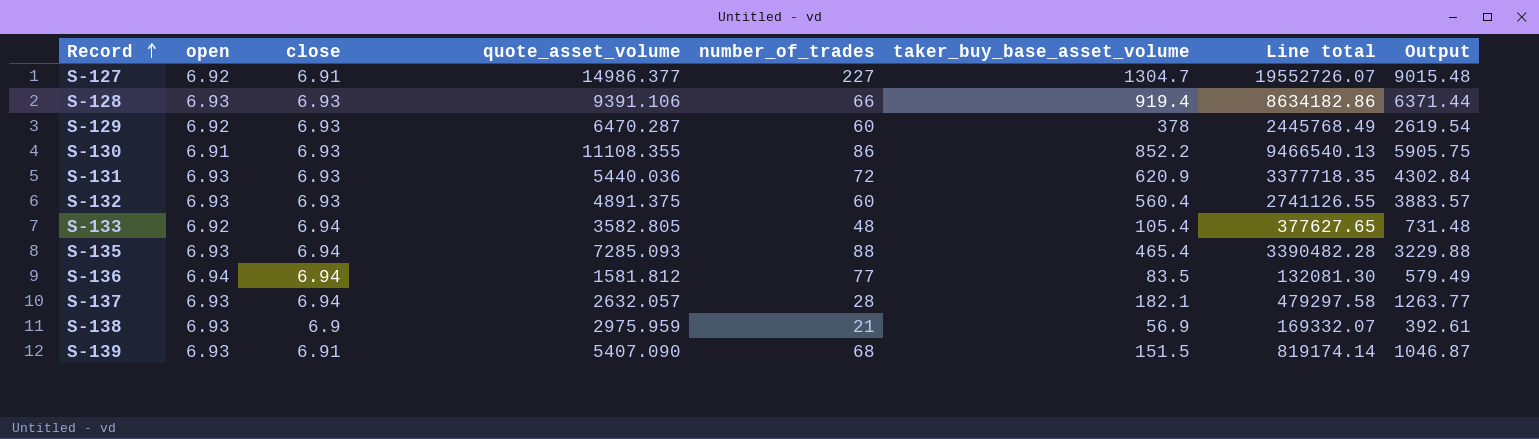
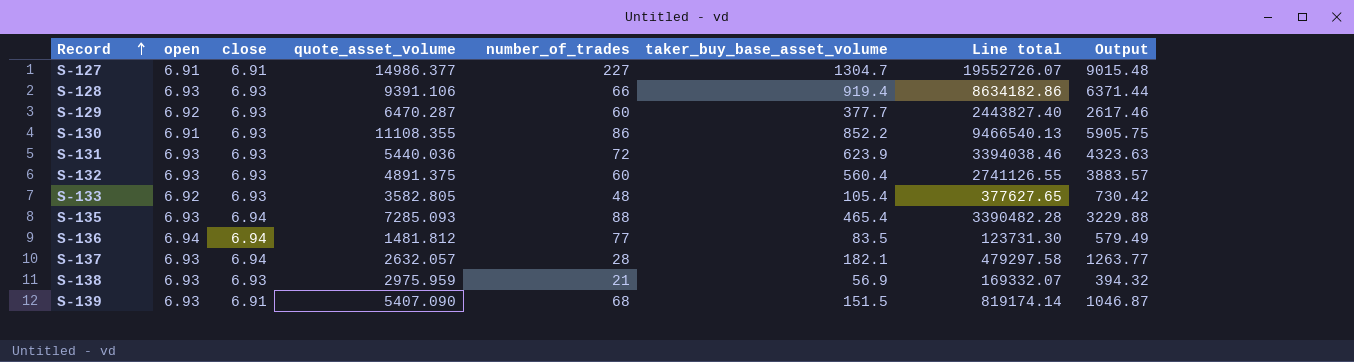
S-127 | open: 6.92 -> 6.91
S-129 | taker_buy_base_asset_volume: 378 -> 377.7
S-129 | Line total: 2445768.49 -> 2443827.40
S-129 | Output: 2619.54 -> 2617.46
S-131 | taker_buy_base_asset_volume: 620.9 -> 623.9
S-131 | Line total: 3377718.35 -> 3394038.46
S-131 | Output: 4302.84 -> 4323.63
S-133 | close: 6.94 -> 6.93
S-133 | Output: 731.48 -> 730.42
S-136 | quote_asset_volume: 1581.812 -> 1481.812
S-136 | Line total: 132081.30 -> 123731.30
S-138 | close: 6.9 -> 6.93
S-138 | Output: 392.61 -> 394.32

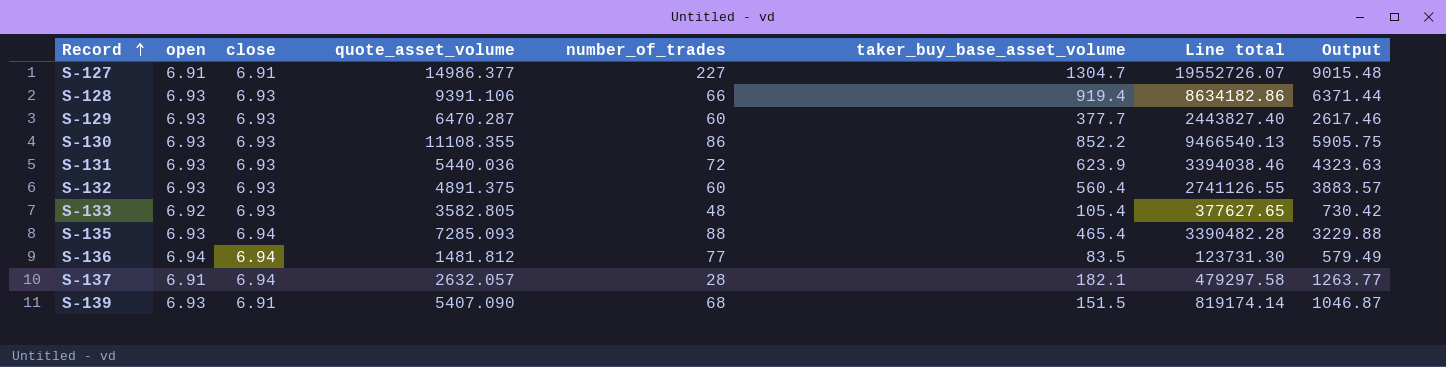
row S-138: 6.93 | 6.93 | 2975.959 | 21 | 56.9 | 169332.07 | 394.32 -> none
S-129 | open: 6.92 -> 6.93
S-130 | open: 6.91 -> 6.93
S-137 | open: 6.93 -> 6.91

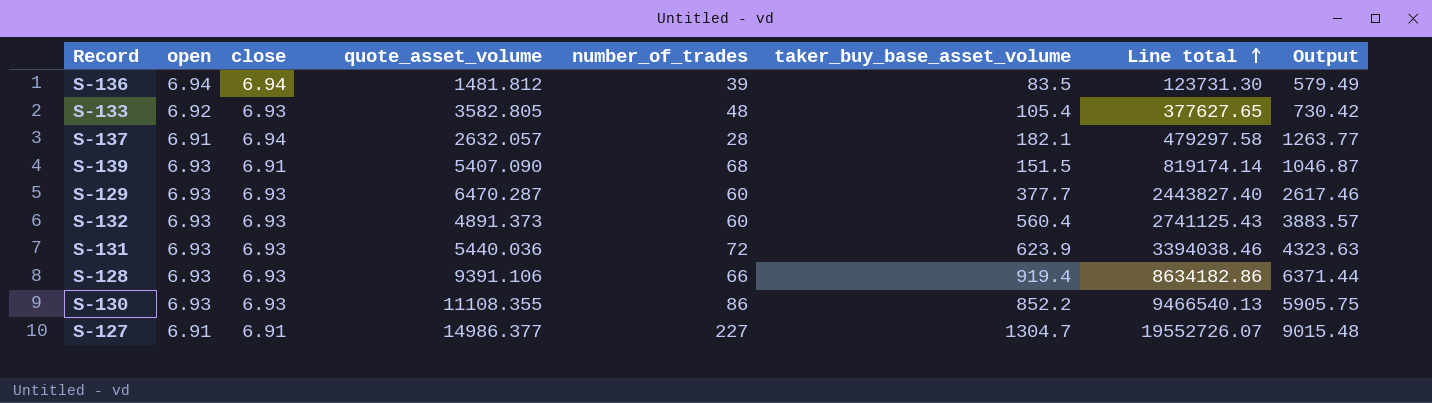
row order: Record ascending -> Line total ascending
row S-135: 6.93 | 6.94 | 7285.093 | 88 | 465.4 | 3390482.28 | 3229.88 -> none
S-136 | number_of_trades: 77 -> 39
S-132 | quote_asset_volume: 4891.375 -> 4891.373
S-132 | Line total: 2741126.55 -> 2741125.43

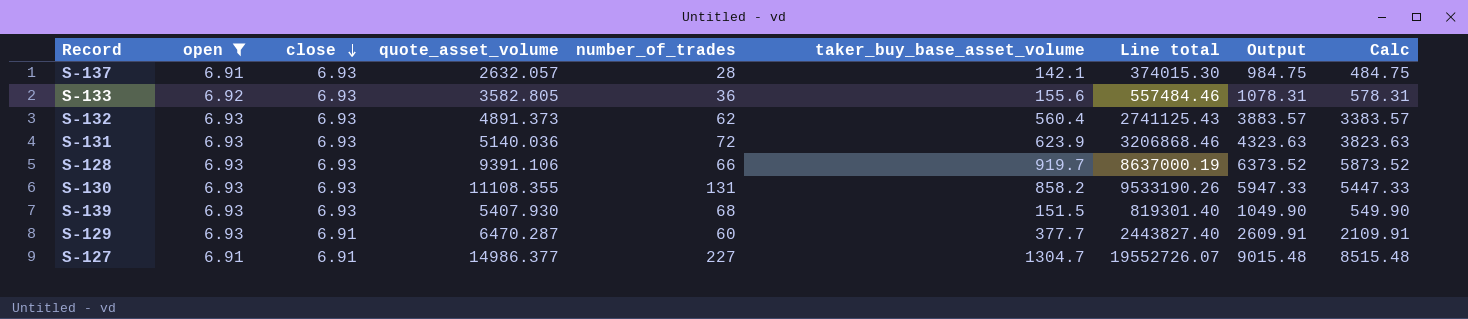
filter: none -> open != 6.94
row order: Line total ascending -> close descending
column Calc | formula: none -> [Output] - 500
S-137 | close: 6.94 -> 6.93
S-137 | taker_buy_base_asset_volume: 182.1 -> 142.1
S-137 | Line total: 479297.58 -> 374015.30
S-137 | Output: 1263.77 -> 984.75
S-133 | number_of_trades: 48 -> 36
S-133 | taker_buy_base_asset_volume: 105.4 -> 155.6
S-133 | Line total: 377627.65 -> 557484.46
S-133 | Output: 730.42 -> 1078.31
S-132 | number_of_trades: 60 -> 62
S-131 | quote_asset_volume: 5440.036 -> 5140.036
S-131 | Line total: 3394038.46 -> 3206868.46
S-128 | taker_buy_base_asset_volume: 919.4 -> 919.7
S-128 | Line total: 8634182.86 -> 8637000.19
S-128 | Output: 6371.44 -> 6373.52
S-130 | number_of_trades: 86 -> 131
S-130 | taker_buy_base_asset_volume: 852.2 -> 858.2
S-130 | Line total: 9466540.13 -> 9533190.26
S-130 | Output: 5905.75 -> 5947.33
S-139 | close: 6.91 -> 6.93
S-139 | quote_asset_volume: 5407.090 -> 5407.930
S-139 | Line total: 819174.14 -> 819301.40
S-139 | Output: 1046.87 -> 1049.90
S-129 | close: 6.93 -> 6.91
S-129 | Output: 2617.46 -> 2609.91

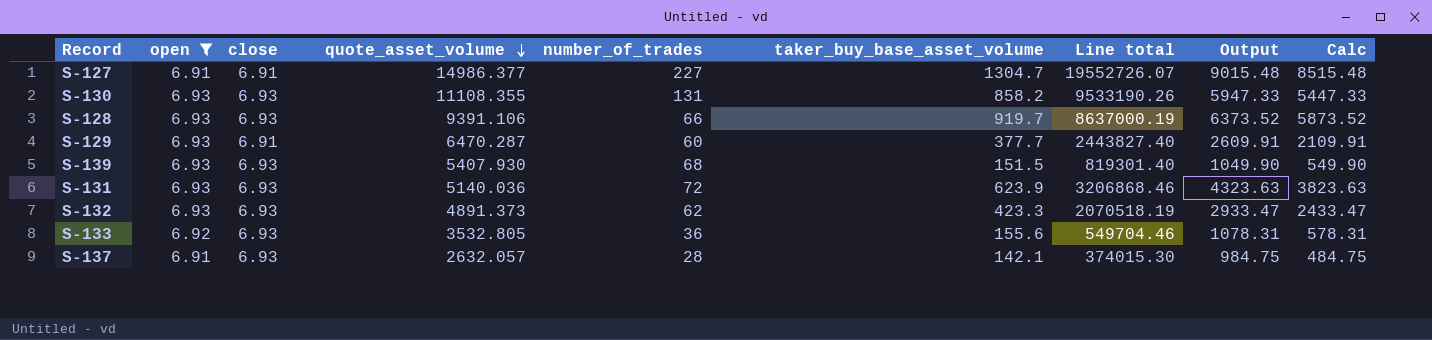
row order: close descending -> quote_asset_volume descending
S-132 | taker_buy_base_asset_volume: 560.4 -> 423.3
S-132 | Line total: 2741125.43 -> 2070518.19
S-132 | Output: 3883.57 -> 2933.47
S-132 | Calc: 3383.57 -> 2433.47
S-133 | quote_asset_volume: 3582.805 -> 3532.805
S-133 | Line total: 557484.46 -> 549704.46

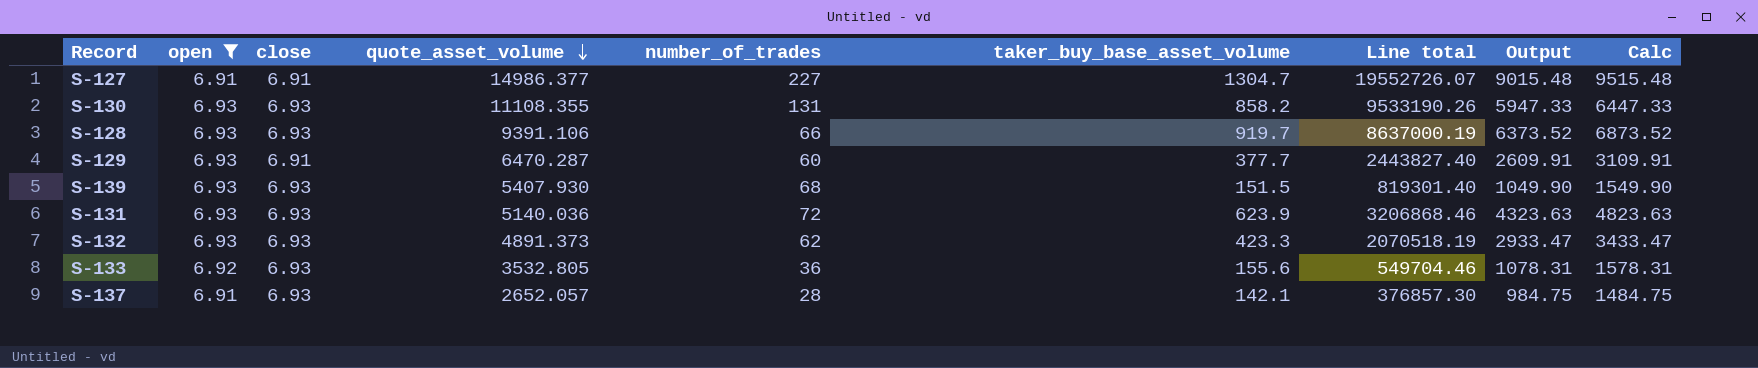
column Calc | formula: [Output] - 500 -> [Output] + 500
S-137 | quote_asset_volume: 2632.057 -> 2652.057
S-137 | Line total: 374015.30 -> 376857.30

